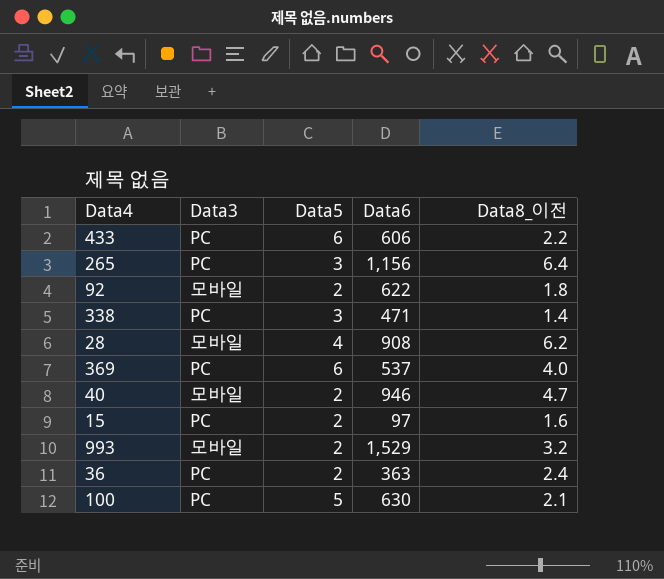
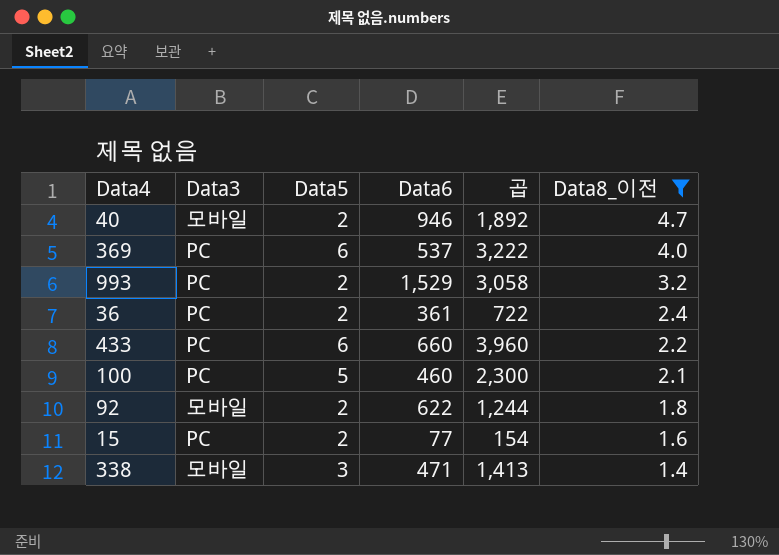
filter: none -> Data8_이전 <= 4.7
row order: none -> Data8_이전 descending
column 곱 | formula: none -> [Data5] * [Data6]
993 | Data3: 모바일 -> PC
36 | Data6: 363 -> 361
433 | Data6: 606 -> 660
100 | Data6: 630 -> 460
15 | Data6: 97 -> 77
338 | Data3: PC -> 모바일

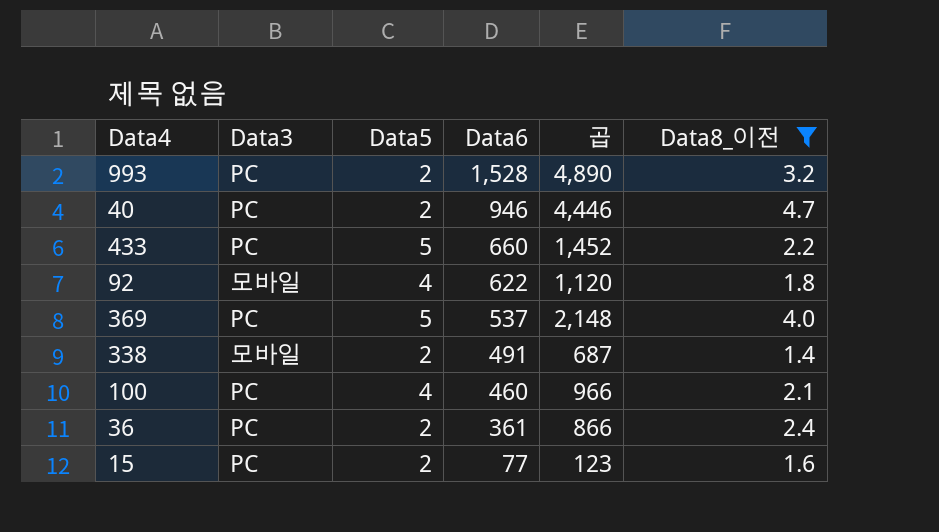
row order: Data8_이전 descending -> Data6 descending
column 곱 | formula: [Data5] * [Data6] -> [Data6] * [Data8_이전]
993 | Data6: 1,529 -> 1,528
40 | Data3: 모바일 -> PC
433 | Data5: 6 -> 5
92 | Data5: 2 -> 4
369 | Data5: 6 -> 5
338 | Data5: 3 -> 2
338 | Data6: 471 -> 491
100 | Data5: 5 -> 4

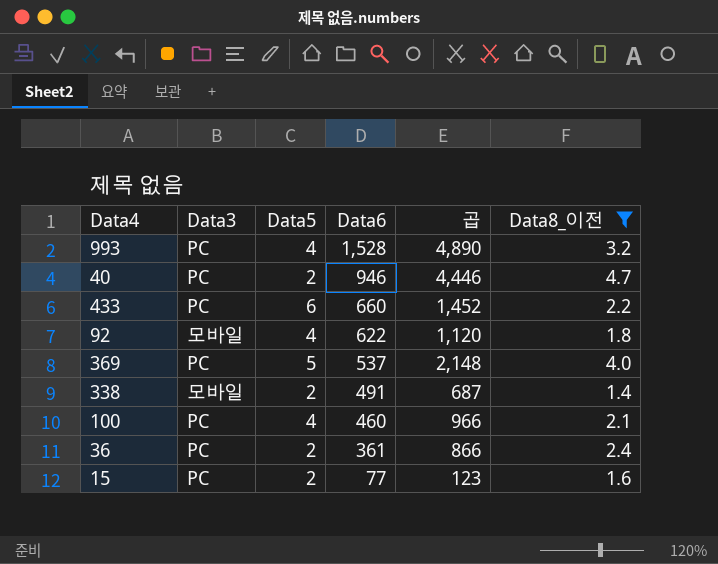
993 | Data5: 2 -> 4
433 | Data5: 5 -> 6

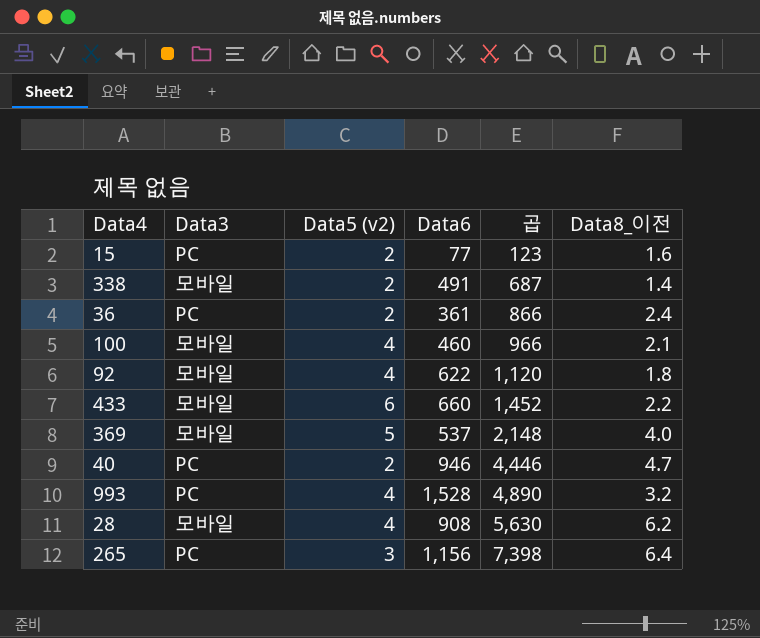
filter: Data8_이전 <= 4.7 -> none
row order: Data6 descending -> 곱 ascending
column name: Data5 -> Data5 (v2)
100 | Data3: PC -> 모바일
433 | Data3: PC -> 모바일
369 | Data3: PC -> 모바일

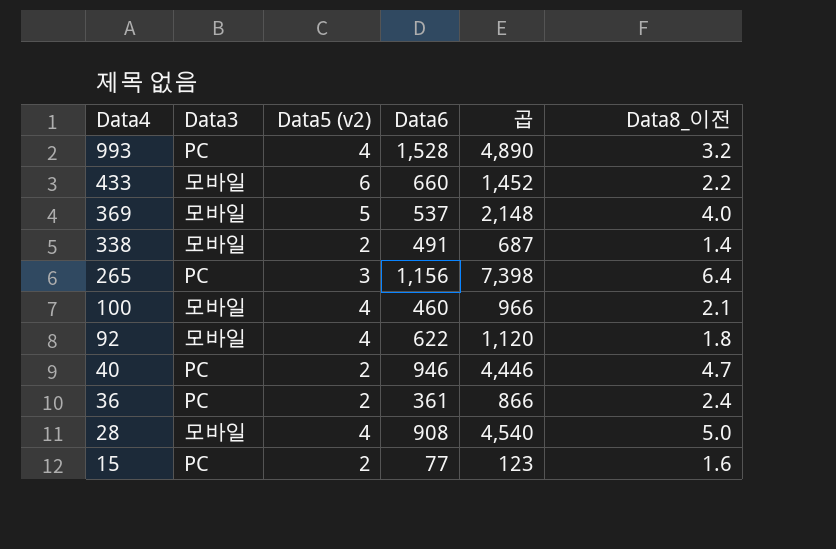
row order: 곱 ascending -> Data4 descending
28 | 곱: 5,630 -> 4,540
28 | Data8_이전: 6.2 -> 5.0

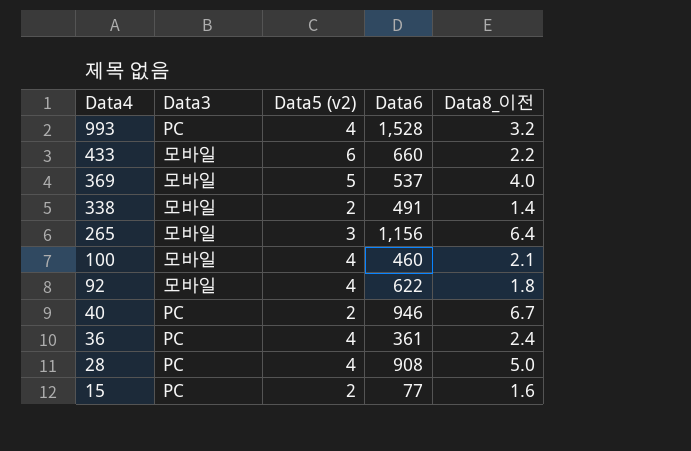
column 곱 | formula: [Data6] * [Data8_이전] -> none
265 | Data3: PC -> 모바일
40 | Data8_이전: 4.7 -> 6.7
36 | Data5 (v2): 2 -> 4
28 | Data3: 모바일 -> PC

